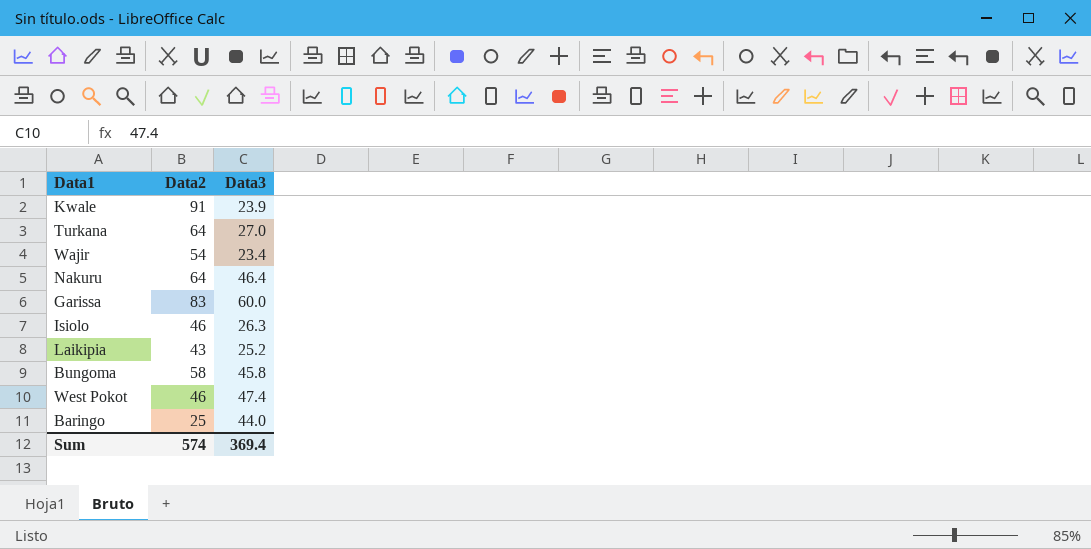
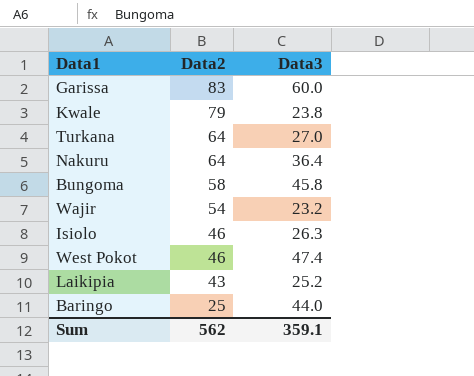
row order: none -> Data2 descending
Kwale | Data2: 91 -> 79
Kwale | Data3: 23.9 -> 23.8
Nakuru | Data3: 46.4 -> 36.4
Wajir | Data3: 23.4 -> 23.2
Sum | Data2: 574 -> 562
Sum | Data3: 369.4 -> 359.1

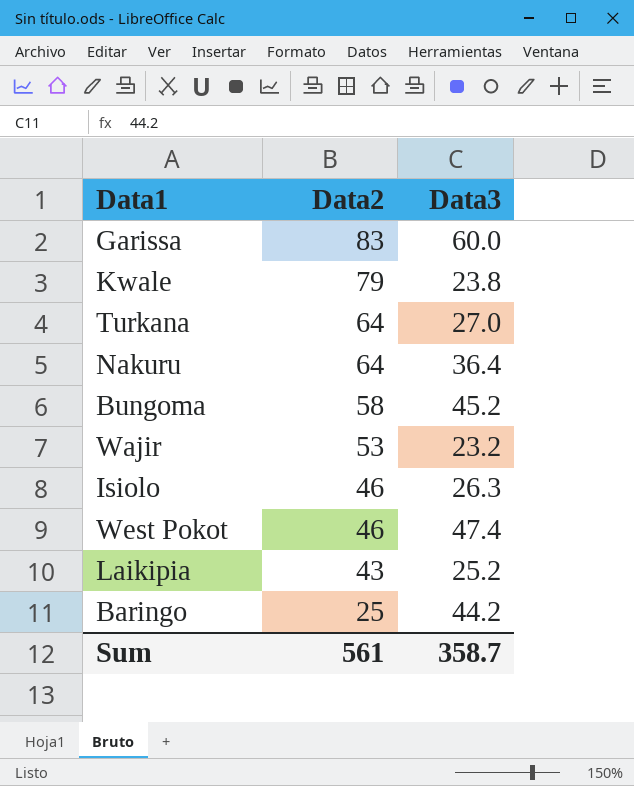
Bungoma | Data3: 45.8 -> 45.2
Wajir | Data2: 54 -> 53
Baringo | Data3: 44.0 -> 44.2
Sum | Data2: 562 -> 561
Sum | Data3: 359.1 -> 358.7

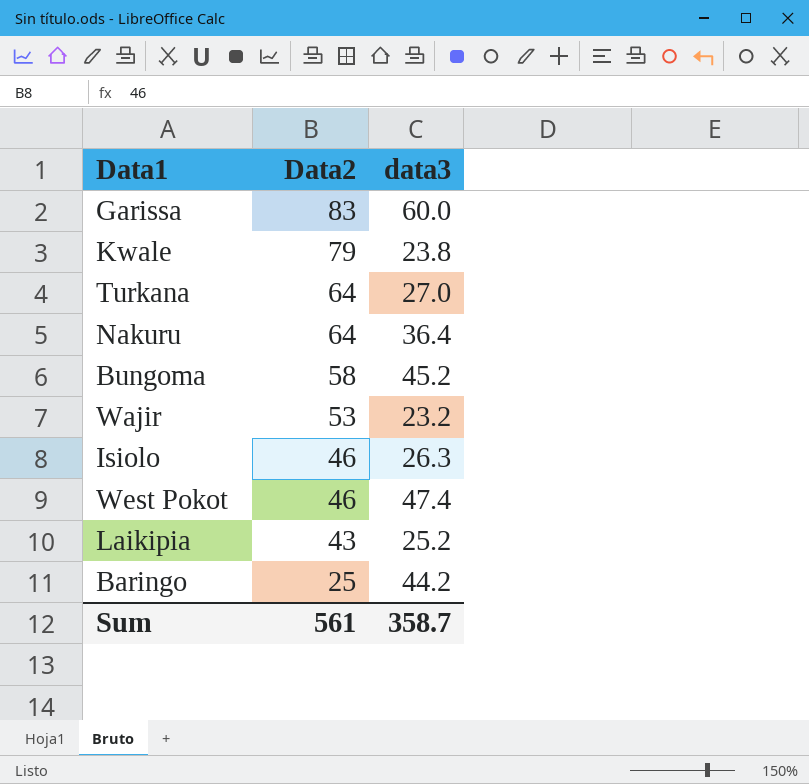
column name: Data3 -> data3

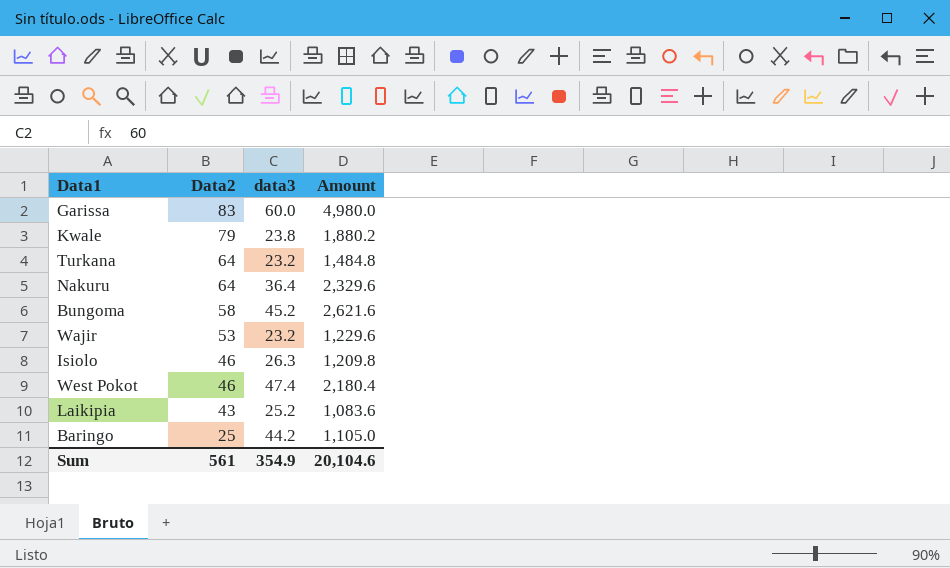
column Amount | formula: none -> [Data2] * [data3]
Turkana | data3: 27.0 -> 23.2
Sum | data3: 358.7 -> 354.9

